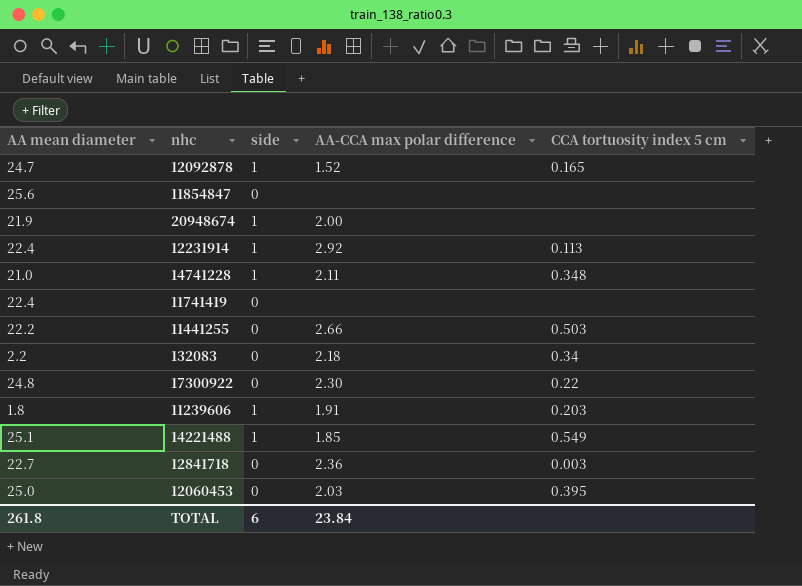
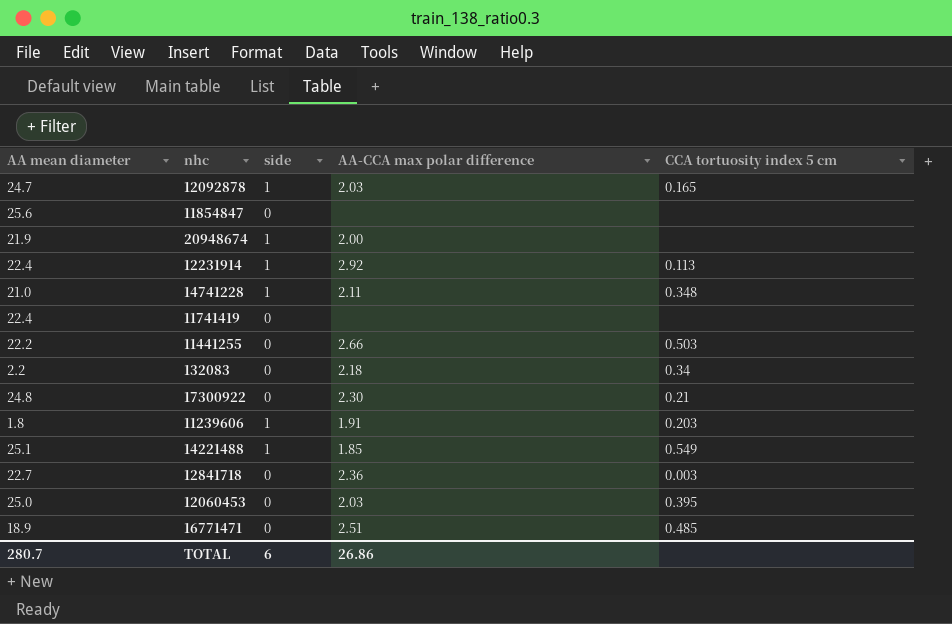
12092878 | AA-CCA max polar difference: 1.52 -> 2.03
17300922 | CCA tortuosity index 5 cm: 0.22 -> 0.21
row 16771471: none -> 18.9 | 0 | 2.51 | 0.485
TOTAL | AA mean diameter: 261.8 -> 280.7
TOTAL | AA-CCA max polar difference: 23.84 -> 26.86

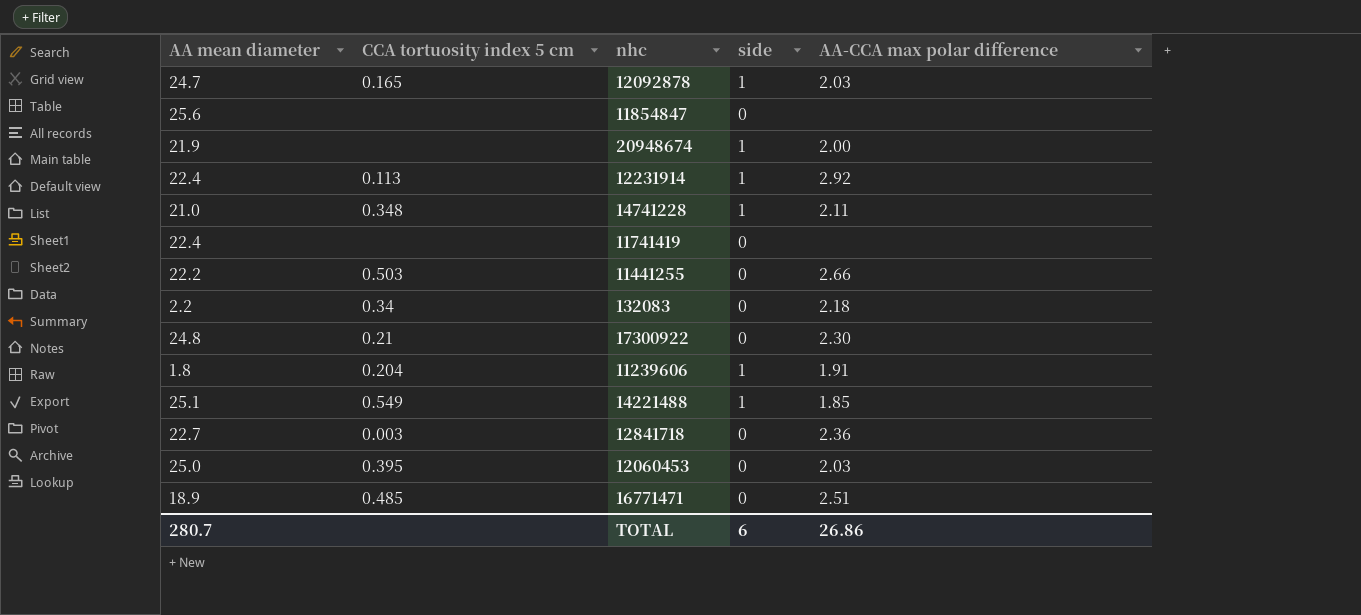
column CCA tortuosity index 5 cm | position: 5 -> 2
11239606 | CCA tortuosity index 5 cm: 0.203 -> 0.204

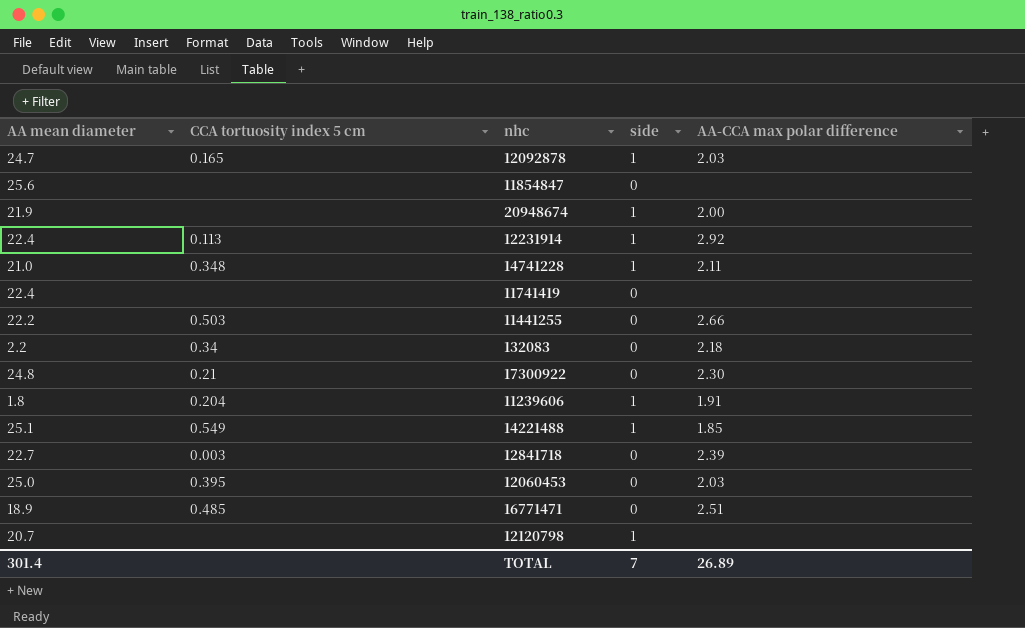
12841718 | AA-CCA max polar difference: 2.36 -> 2.39
row 12120798: none -> 20.7 | none | 1 | none
TOTAL | AA mean diameter: 280.7 -> 301.4
TOTAL | side: 6 -> 7
TOTAL | AA-CCA max polar difference: 26.86 -> 26.89

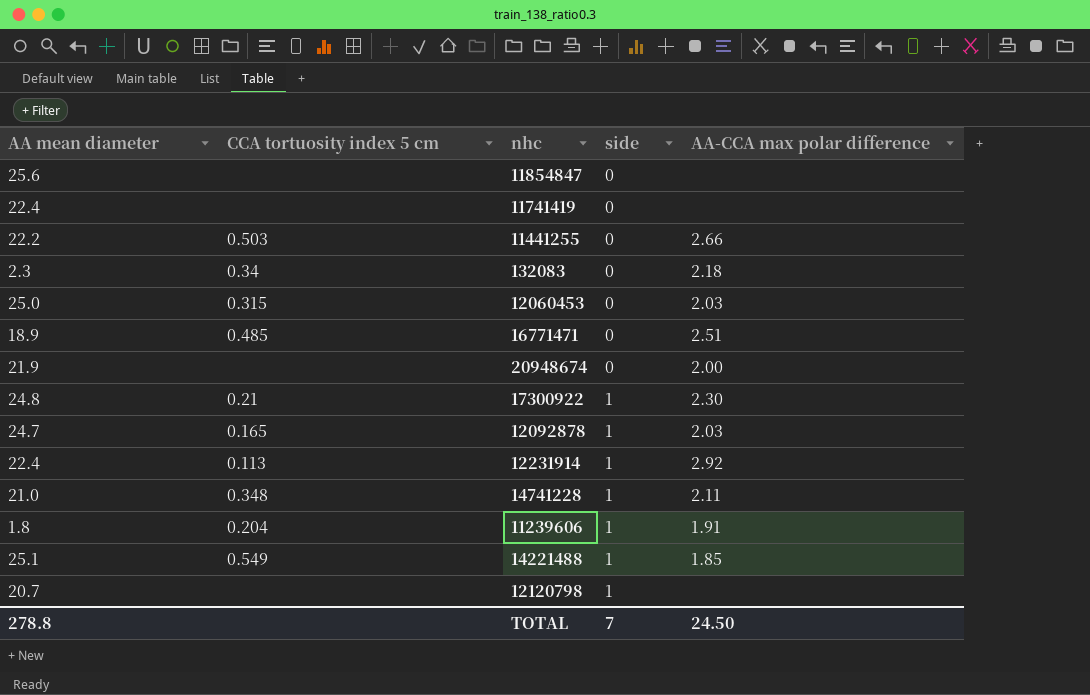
row order: none -> side ascending
row 12841718: 22.7 | 0.003 | 0 | 2.39 -> none
132083 | AA mean diameter: 2.2 -> 2.3
12060453 | CCA tortuosity index 5 cm: 0.395 -> 0.315
20948674 | side: 1 -> 0
17300922 | side: 0 -> 1
TOTAL | AA mean diameter: 301.4 -> 278.8
TOTAL | AA-CCA max polar difference: 26.89 -> 24.50

